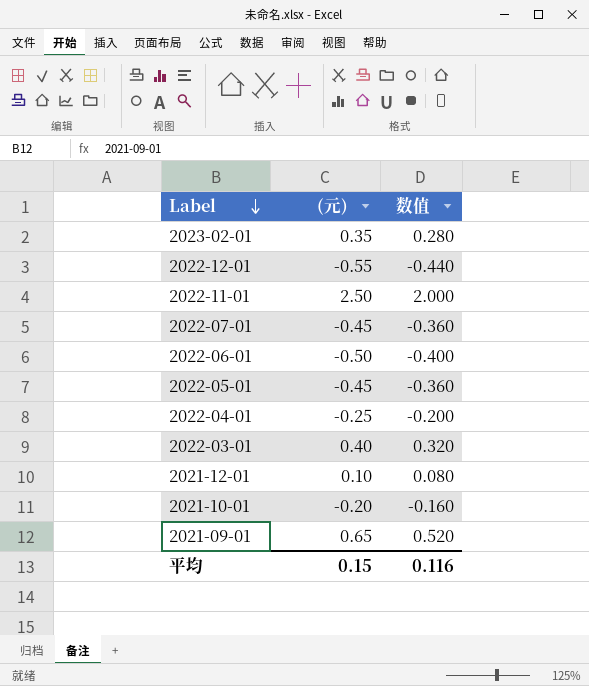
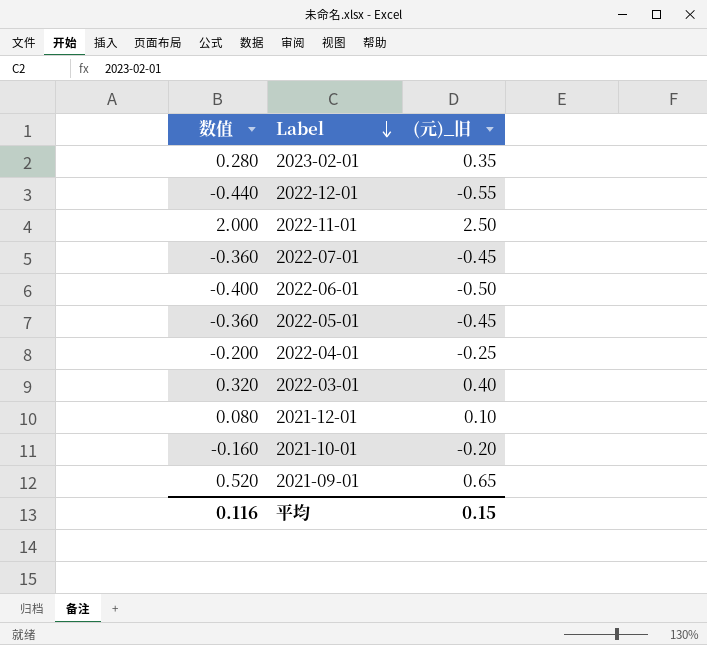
column 数值 | position: 3 -> 1
column name: (元) -> (元)_旧

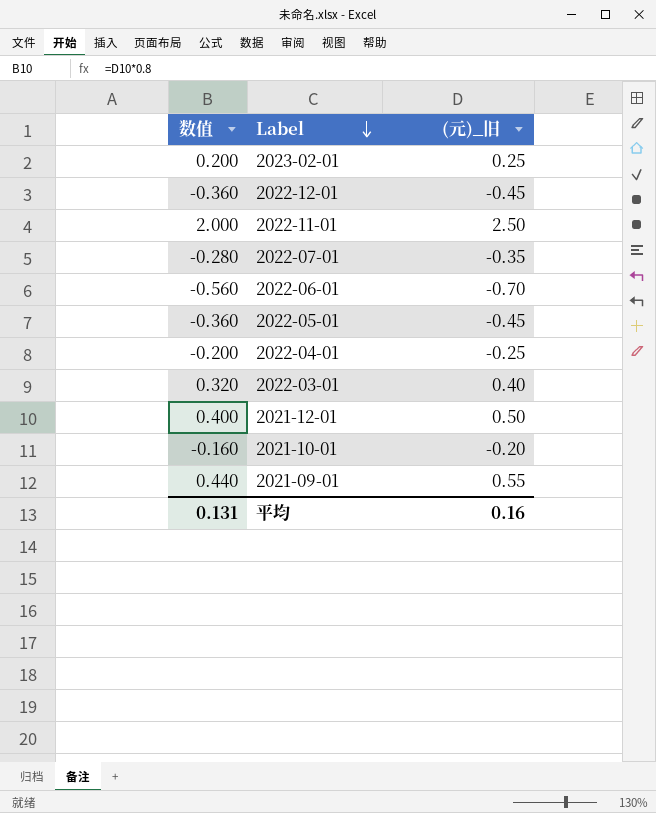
2023-02-01 | 数值: 0.280 -> 0.200
2023-02-01 | (元)_旧: 0.35 -> 0.25
2022-12-01 | 数值: -0.440 -> -0.360
2022-12-01 | (元)_旧: -0.55 -> -0.45
2022-07-01 | 数值: -0.360 -> -0.280
2022-07-01 | (元)_旧: -0.45 -> -0.35
2022-06-01 | 数值: -0.400 -> -0.560
2022-06-01 | (元)_旧: -0.50 -> -0.70
2021-12-01 | 数值: 0.080 -> 0.400
2021-12-01 | (元)_旧: 0.10 -> 0.50
2021-09-01 | 数值: 0.520 -> 0.440
2021-09-01 | (元)_旧: 0.65 -> 0.55
平均 | 数值: 0.116 -> 0.131
平均 | (元)_旧: 0.15 -> 0.16

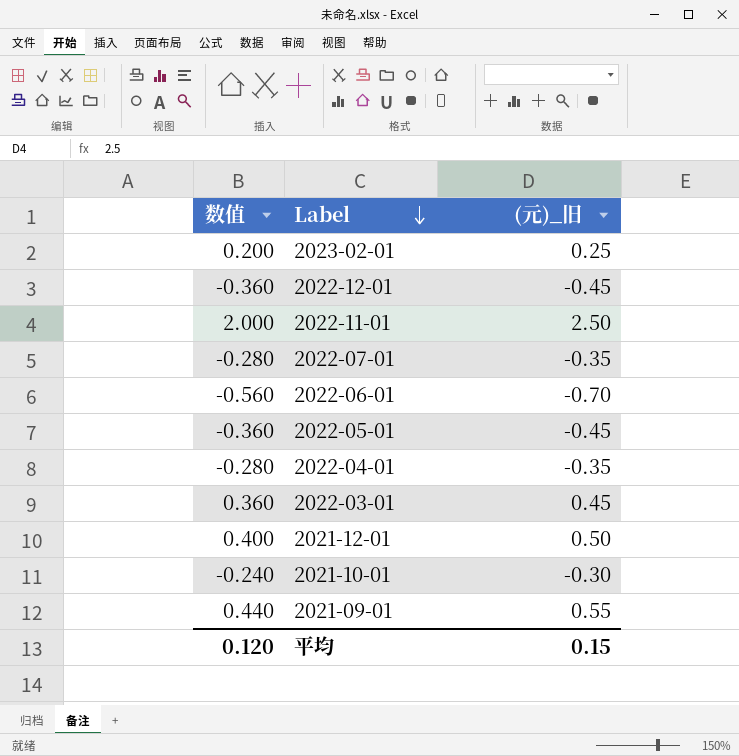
2022-04-01 | 数值: -0.200 -> -0.280
2022-04-01 | (元)_旧: -0.25 -> -0.35
2022-03-01 | 数值: 0.320 -> 0.360
2022-03-01 | (元)_旧: 0.40 -> 0.45
2021-10-01 | 数值: -0.160 -> -0.240
2021-10-01 | (元)_旧: -0.20 -> -0.30
平均 | 数值: 0.131 -> 0.120
平均 | (元)_旧: 0.16 -> 0.15

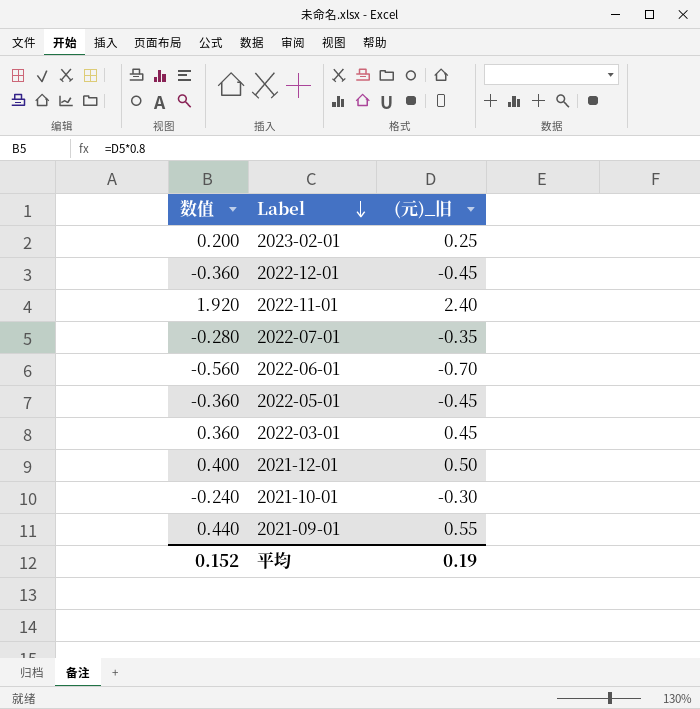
row 2022-04-01: -0.280 | -0.35 -> none
2022-11-01 | 数值: 2.000 -> 1.920
2022-11-01 | (元)_旧: 2.50 -> 2.40
平均 | 数值: 0.120 -> 0.152
平均 | (元)_旧: 0.15 -> 0.19

